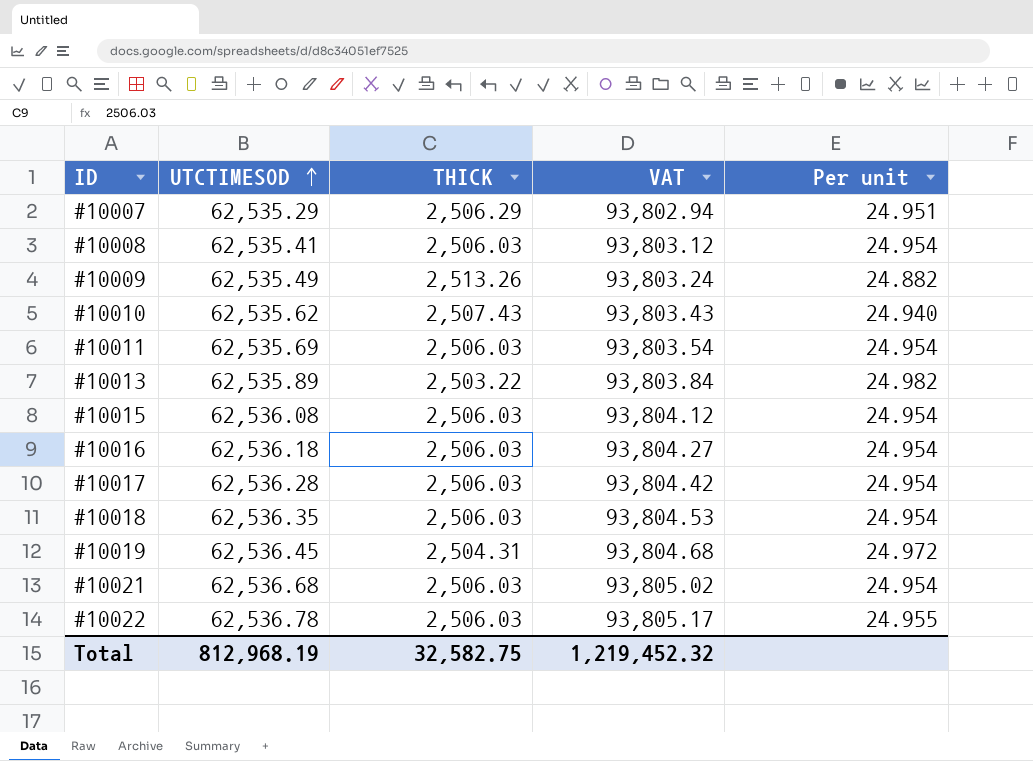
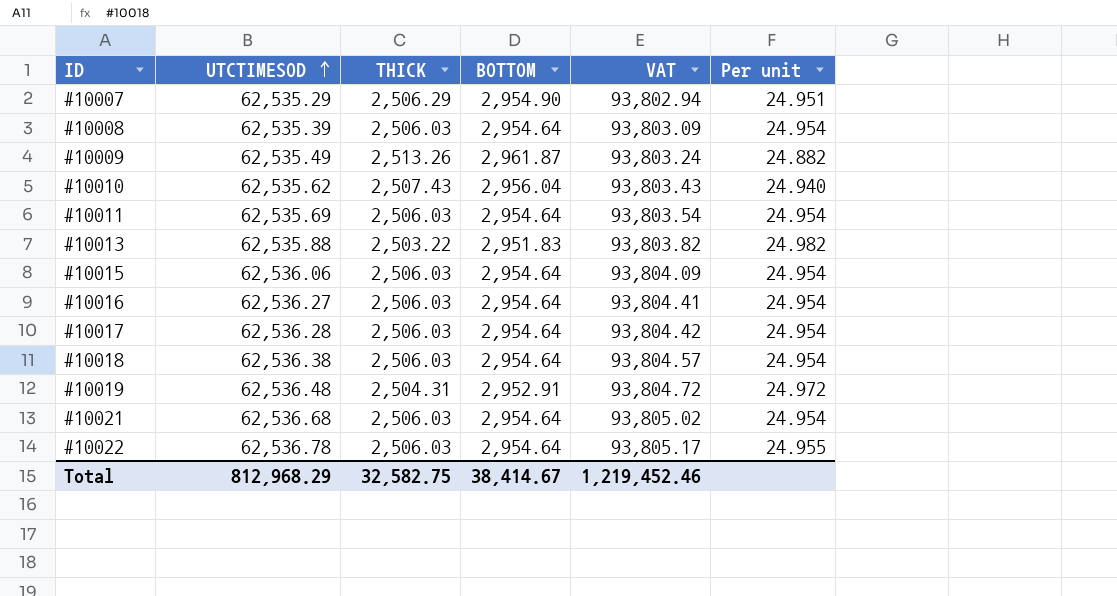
column BOTTOM | position: none -> 4
#10008 | UTCTIMESOD: 62,535.41 -> 62,535.39
#10008 | VAT: 93,803.12 -> 93,803.09
#10013 | UTCTIMESOD: 62,535.89 -> 62,535.88
#10013 | VAT: 93,803.84 -> 93,803.82
#10015 | UTCTIMESOD: 62,536.08 -> 62,536.06
#10015 | VAT: 93,804.12 -> 93,804.09
#10016 | UTCTIMESOD: 62,536.18 -> 62,536.27
#10016 | VAT: 93,804.27 -> 93,804.41
#10018 | UTCTIMESOD: 62,536.35 -> 62,536.38
#10018 | VAT: 93,804.53 -> 93,804.57
#10019 | UTCTIMESOD: 62,536.45 -> 62,536.48
#10019 | VAT: 93,804.68 -> 93,804.72
Total | UTCTIMESOD: 812,968.19 -> 812,968.29
Total | VAT: 1,219,452.32 -> 1,219,452.46

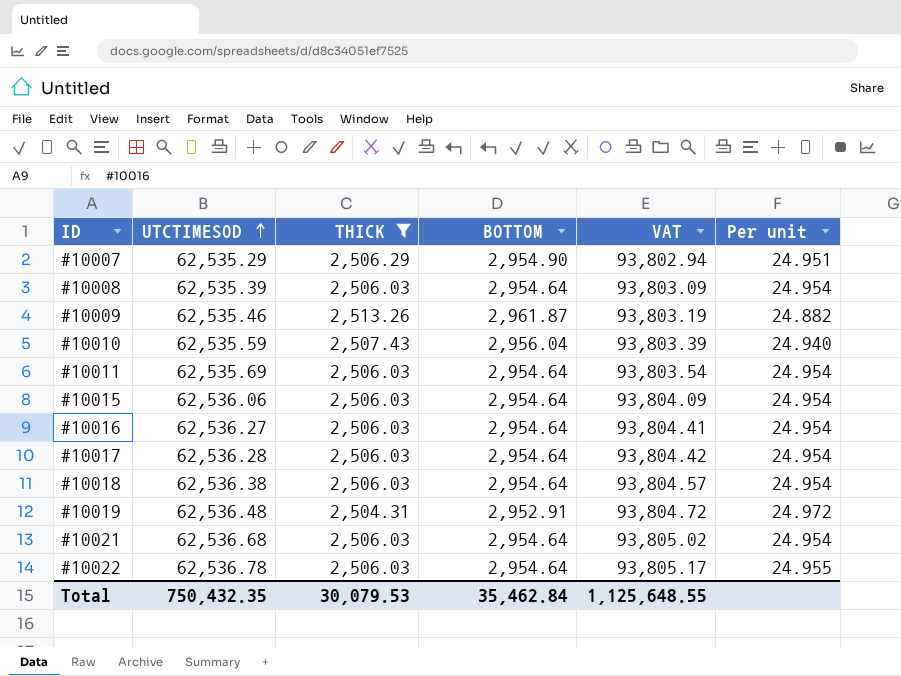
filter: none -> THICK != 2,503.22
#10009 | UTCTIMESOD: 62,535.49 -> 62,535.46
#10009 | VAT: 93,803.24 -> 93,803.19
#10010 | UTCTIMESOD: 62,535.62 -> 62,535.59
#10010 | VAT: 93,803.43 -> 93,803.39
Total | UTCTIMESOD: 812,968.29 -> 750,432.35
Total | THICK: 32,582.75 -> 30,079.53
Total | BOTTOM: 38,414.67 -> 35,462.84
Total | VAT: 1,219,452.46 -> 1,125,648.55

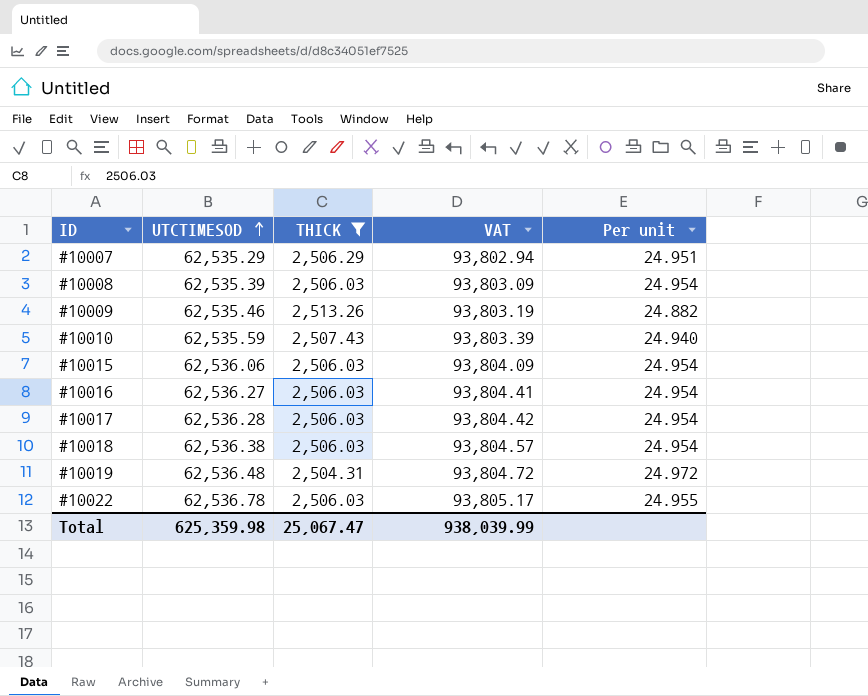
column BOTTOM | position: 4 -> none
row #10011: 62,535.69 | 2,506.03 | 2,954.64 | 93,803.54 | 24.954 -> none
row #10021: 62,536.68 | 2,506.03 | 2,954.64 | 93,805.02 | 24.954 -> none
Total | UTCTIMESOD: 750,432.35 -> 625,359.98
Total | THICK: 30,079.53 -> 25,067.47
Total | VAT: 1,125,648.55 -> 938,039.99

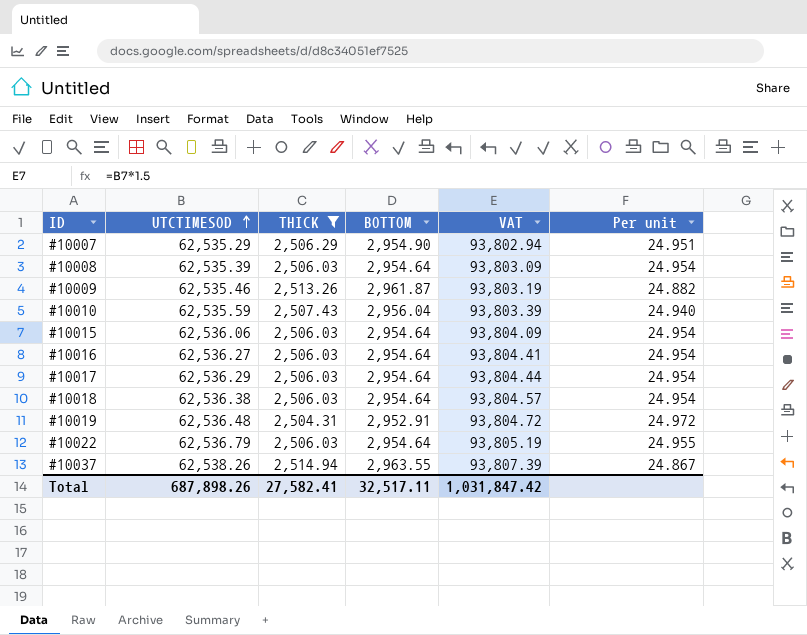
column BOTTOM | position: none -> 4
#10017 | UTCTIMESOD: 62,536.28 -> 62,536.29
#10017 | VAT: 93,804.42 -> 93,804.44
#10022 | UTCTIMESOD: 62,536.78 -> 62,536.79
#10022 | VAT: 93,805.17 -> 93,805.19
row #10037: none -> 62,538.26 | 2,514.94 | 2,963.55 | 93,807.39 | 24.867
Total | UTCTIMESOD: 625,359.98 -> 687,898.26
Total | THICK: 25,067.47 -> 27,582.41
Total | VAT: 938,039.99 -> 1,031,847.42

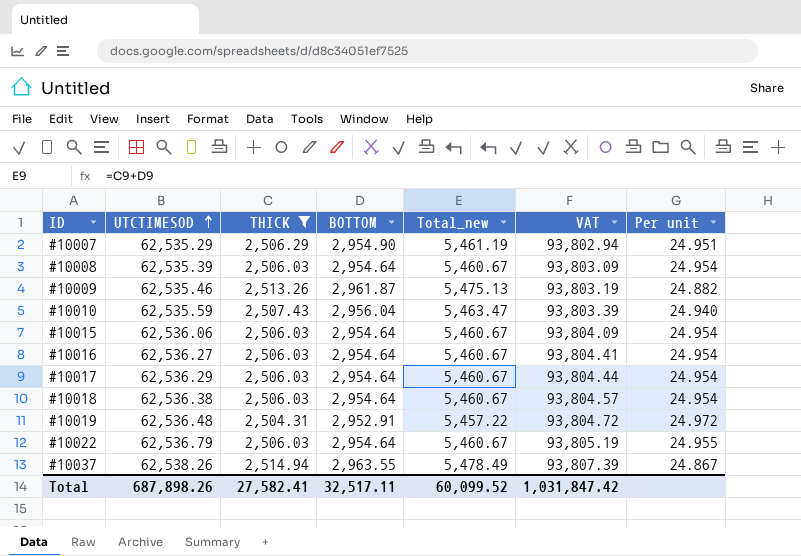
column Total_new | formula: none -> [THICK] + [BOTTOM]

